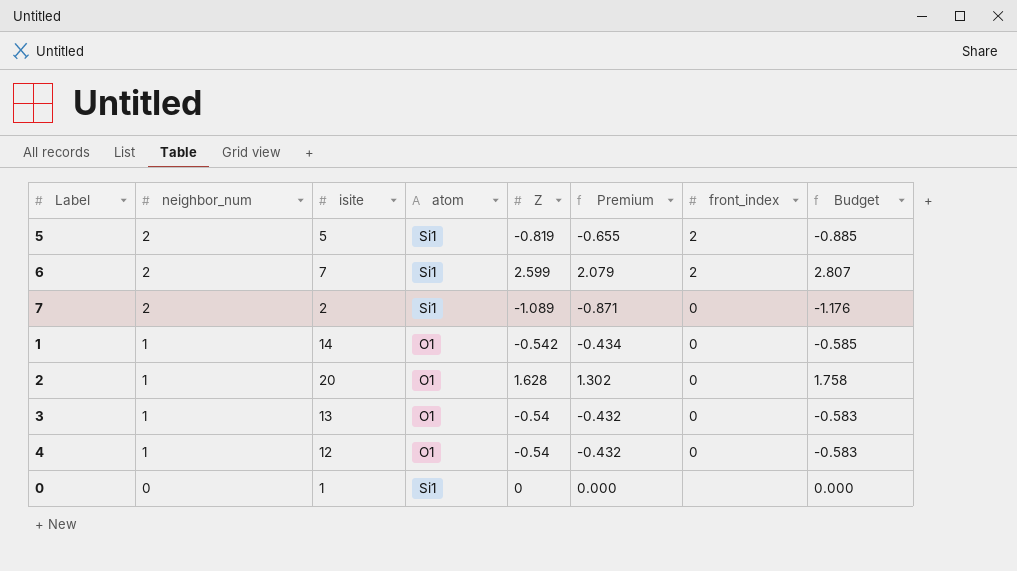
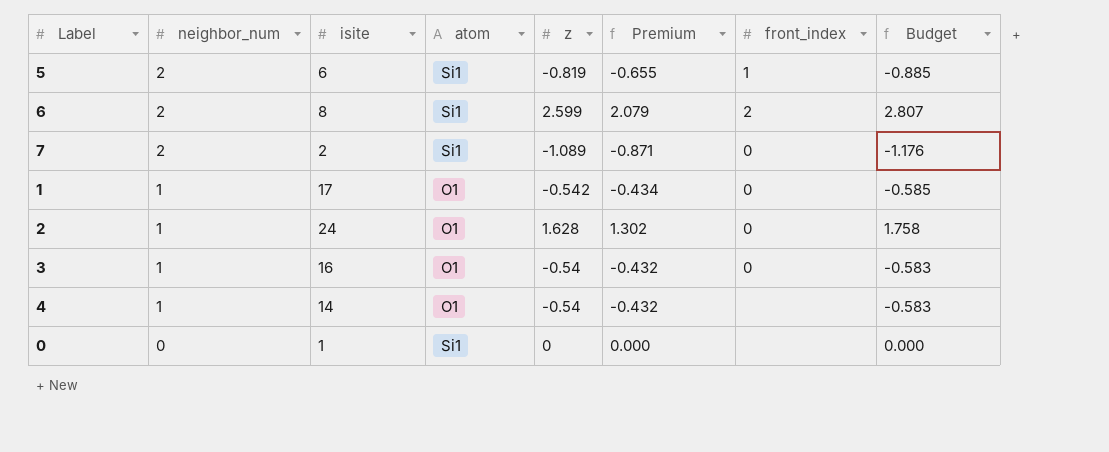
column name: Z -> z
5 | isite: 5 -> 6
5 | front_index: 2 -> 1
6 | isite: 7 -> 8
1 | isite: 14 -> 17
2 | isite: 20 -> 24
3 | isite: 13 -> 16
4 | isite: 12 -> 14
4 | front_index: 0 -> none

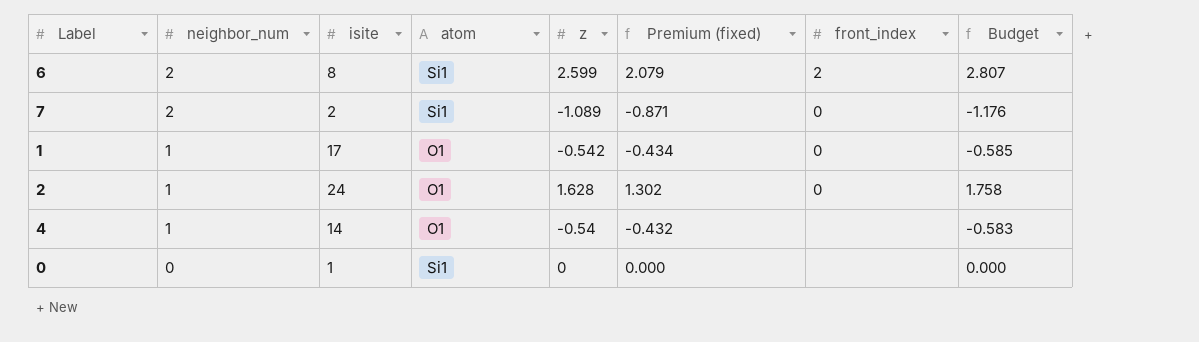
column name: Premium -> Premium (fixed)
row 5: 2 | 6 | Si1 | -0.819 | -0.655 | 1 | -0.885 -> none
row 3: 1 | 16 | O1 | -0.54 | -0.432 | 0 | -0.583 -> none

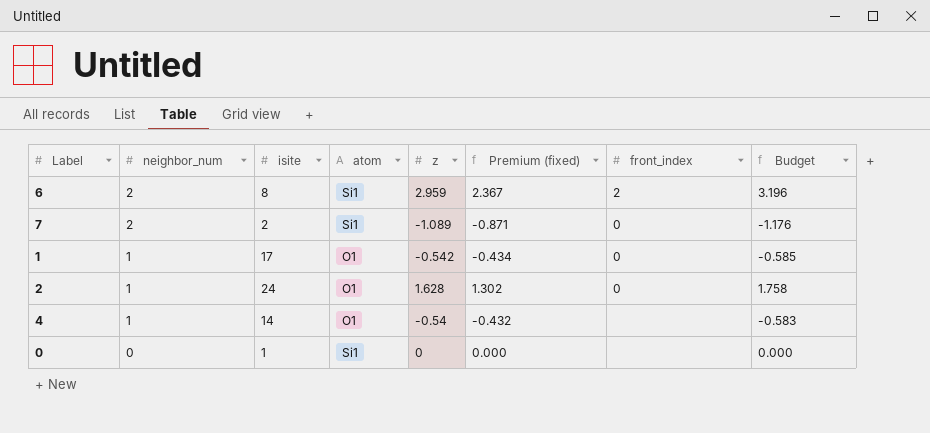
6 | z: 2.599 -> 2.959
6 | Premium (fixed): 2.079 -> 2.367
6 | Budget: 2.807 -> 3.196

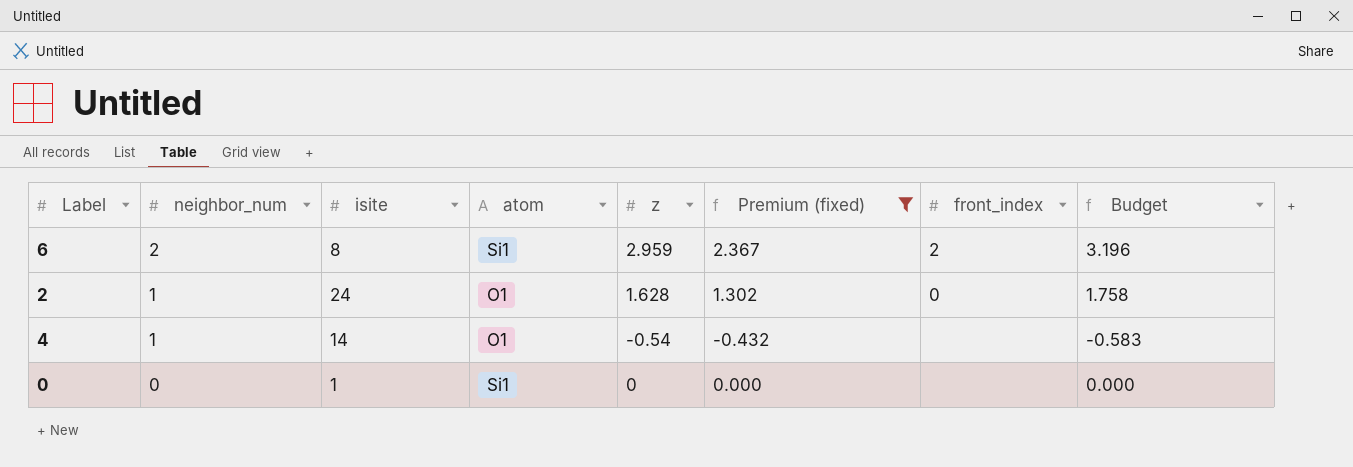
filter: none -> Premium (fixed) >= -0.432

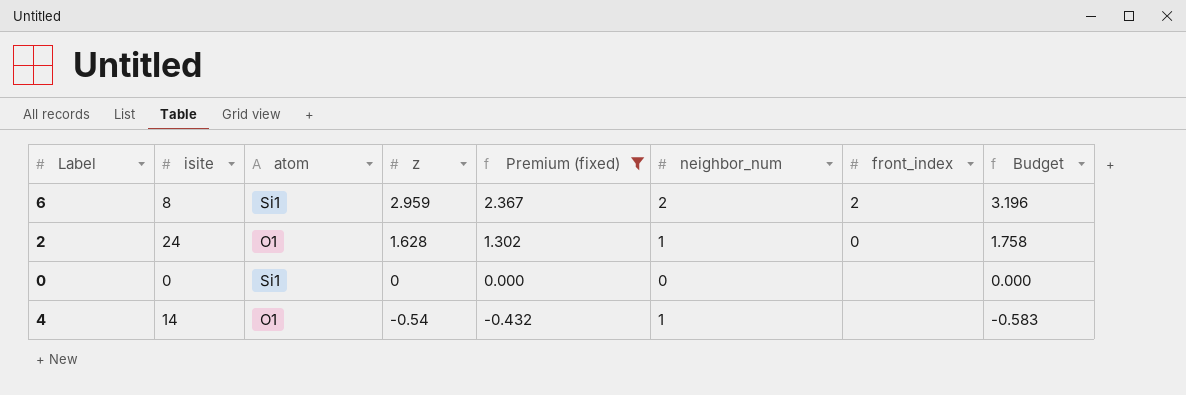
row order: neighbor_num descending -> z descending
column neighbor_num | position: 2 -> 6
0 | isite: 1 -> 0

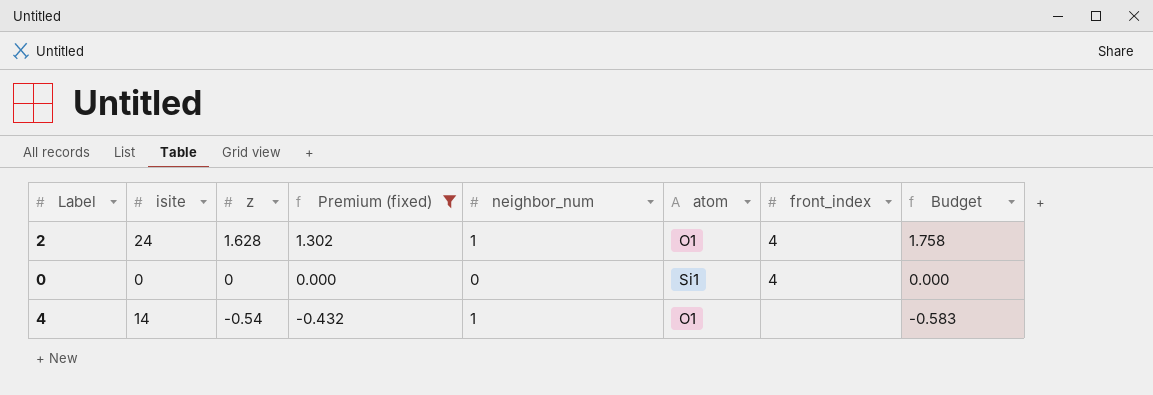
column atom | position: 3 -> 6
row 6: 8 | Si1 | 2.959 | 2.367 | 2 | 2 | 3.196 -> none
2 | front_index: 0 -> 4
0 | front_index: none -> 4

